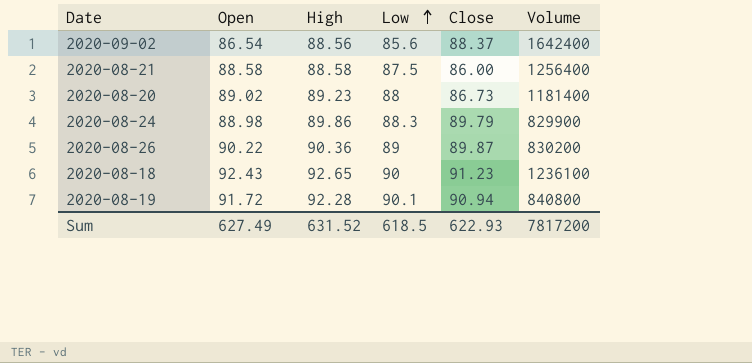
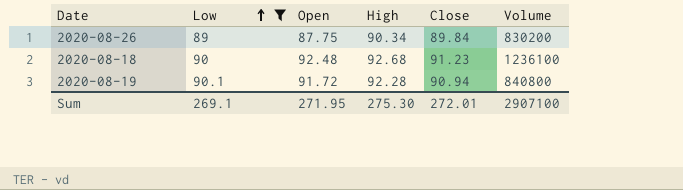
filter: none -> Low >= 89
column Low | position: 4 -> 2
2020-08-26 | Open: 90.22 -> 87.75
2020-08-26 | High: 90.36 -> 90.34
2020-08-26 | Close: 89.87 -> 89.84
2020-08-18 | Open: 92.43 -> 92.48
2020-08-18 | High: 92.65 -> 92.68
Sum | Low: 618.5 -> 269.1
Sum | Open: 627.49 -> 271.95
Sum | High: 631.52 -> 275.30
Sum | Close: 622.93 -> 272.01
Sum | Volume: 7817200 -> 2907100

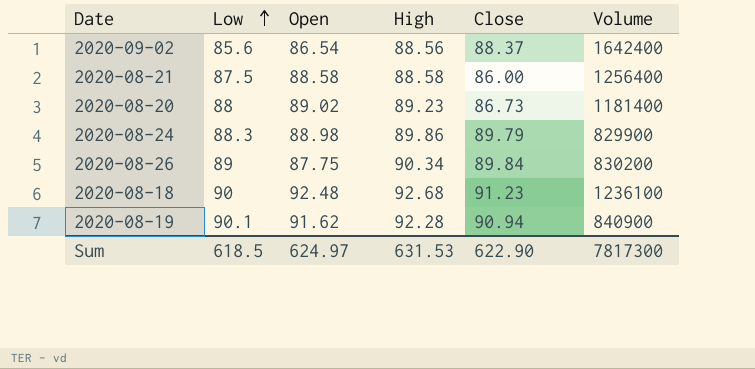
filter: Low >= 89 -> none
2020-08-19 | Open: 91.72 -> 91.62
2020-08-19 | Volume: 840800 -> 840900
Sum | Low: 269.1 -> 618.5
Sum | Open: 271.95 -> 624.97
Sum | High: 275.30 -> 631.53
Sum | Close: 272.01 -> 622.90
Sum | Volume: 2907100 -> 7817300

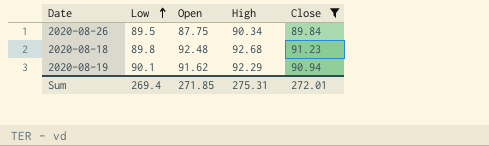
filter: none -> Close >= 89.84
column Volume | position: 6 -> none
2020-08-26 | Low: 89 -> 89.5
2020-08-18 | Low: 90 -> 89.8
2020-08-19 | High: 92.28 -> 92.29
Sum | Low: 618.5 -> 269.4
Sum | Open: 624.97 -> 271.85
Sum | High: 631.53 -> 275.31
Sum | Close: 622.90 -> 272.01

